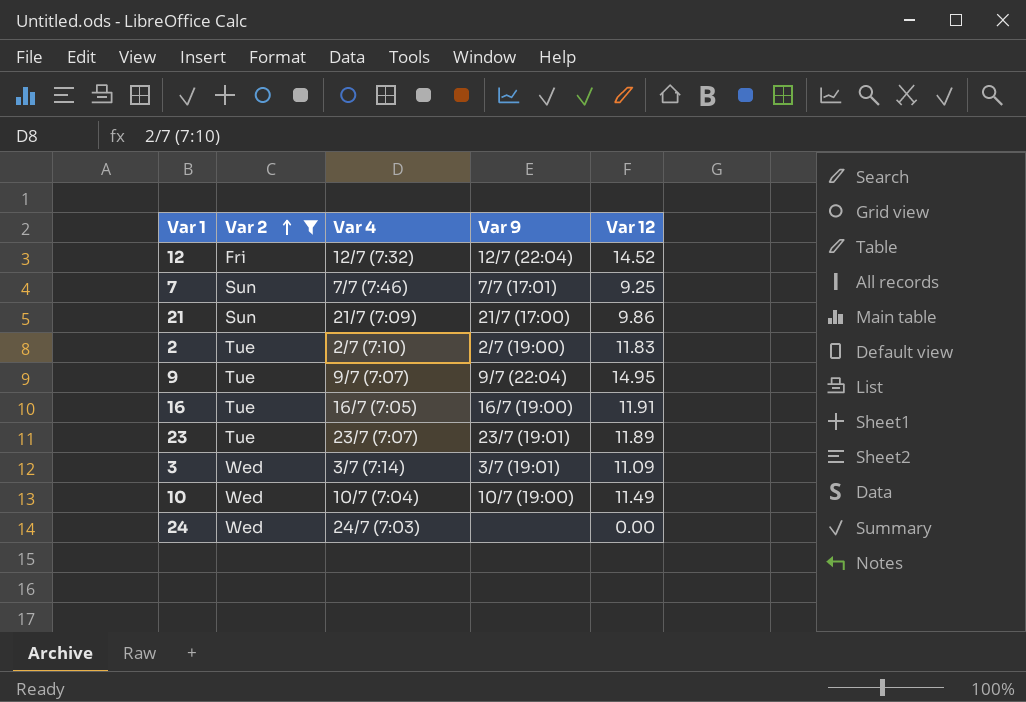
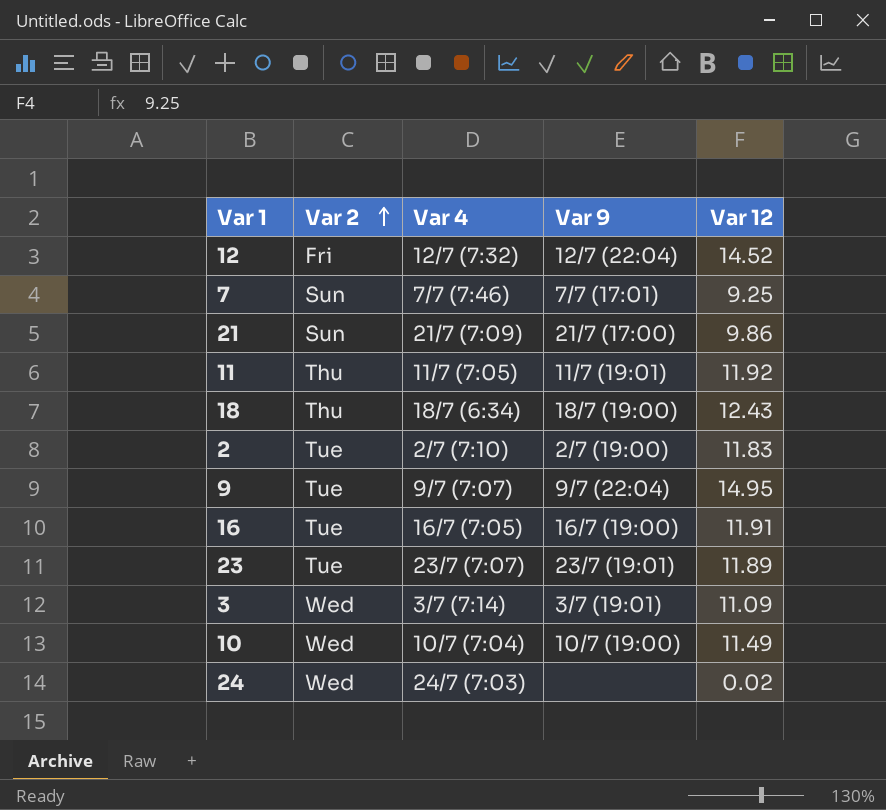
filter: Var 2 != Thu -> none
24 | Var 12: 0.00 -> 0.02

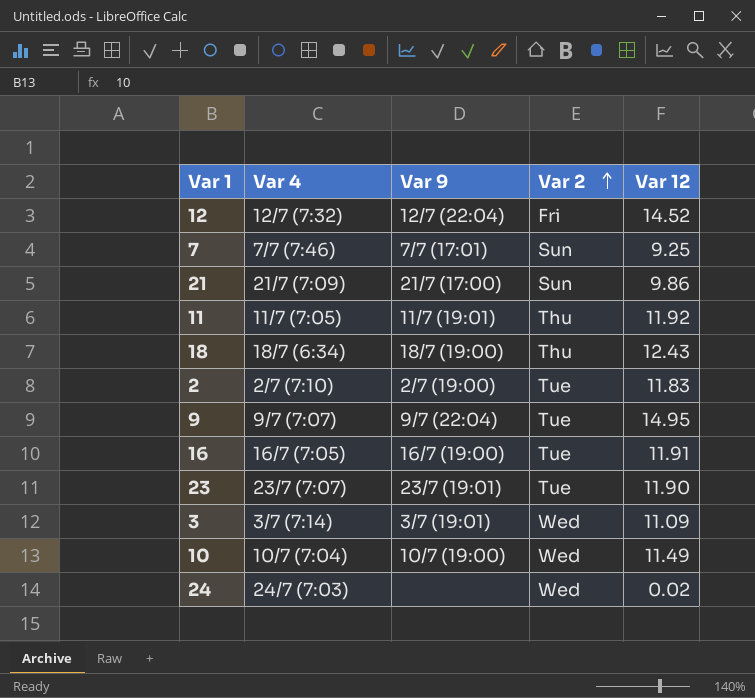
column Var 2 | position: 2 -> 4
23 | Var 12: 11.89 -> 11.90

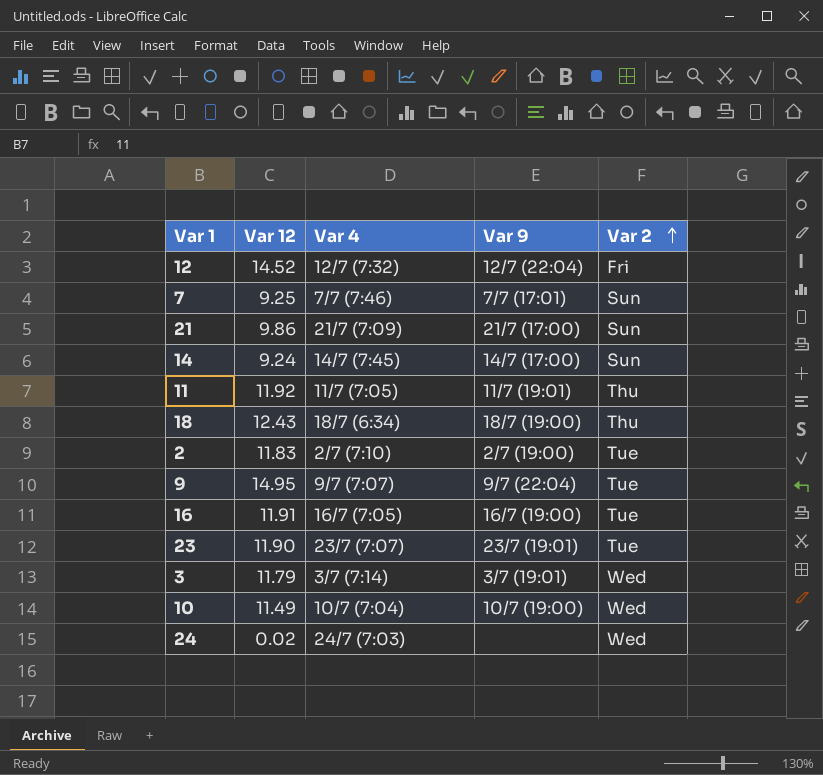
column Var 12 | position: 5 -> 2
row 14: none -> 9.24 | 14/7 (7:45) | 14/7 (17:00) | Sun
3 | Var 12: 11.09 -> 11.79

